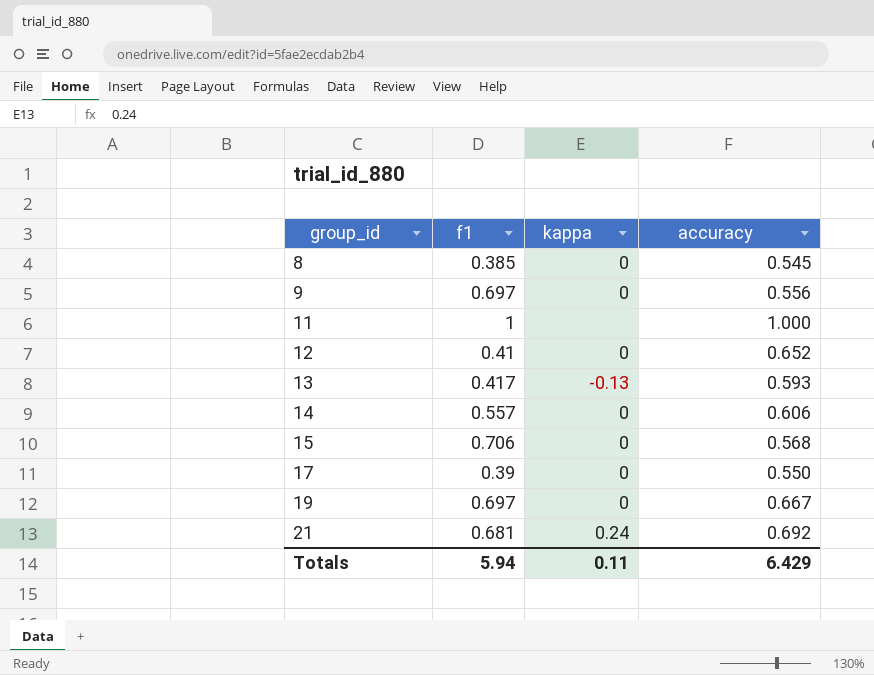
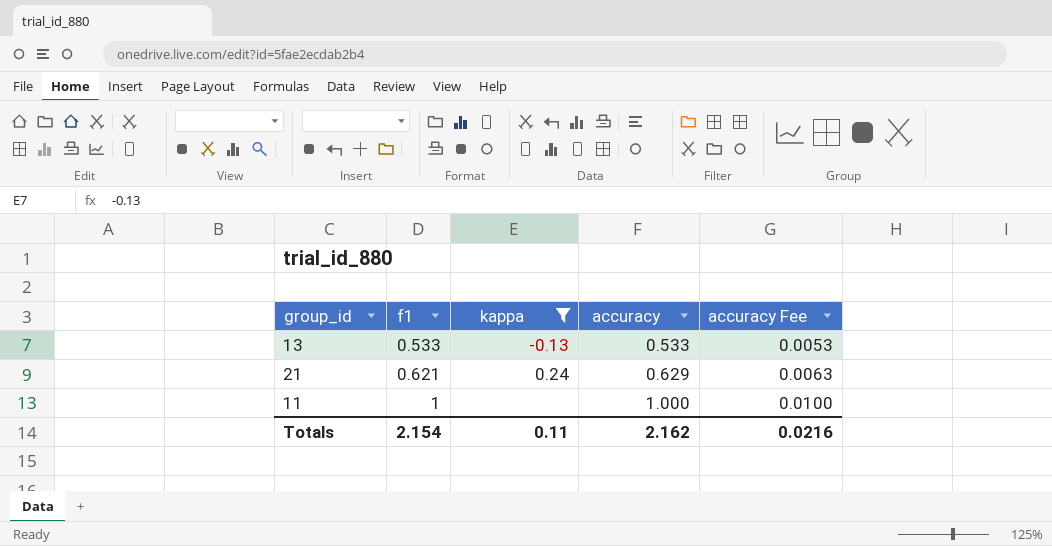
filter: none -> kappa != 0
row order: group_id ascending -> f1 ascending
column accuracy Fee | formula: none -> [accuracy] * 0.01
13 | f1: 0.417 -> 0.533
13 | accuracy: 0.593 -> 0.533
21 | f1: 0.681 -> 0.621
21 | accuracy: 0.692 -> 0.629
Totals | f1: 5.94 -> 2.154
Totals | accuracy: 6.429 -> 2.162

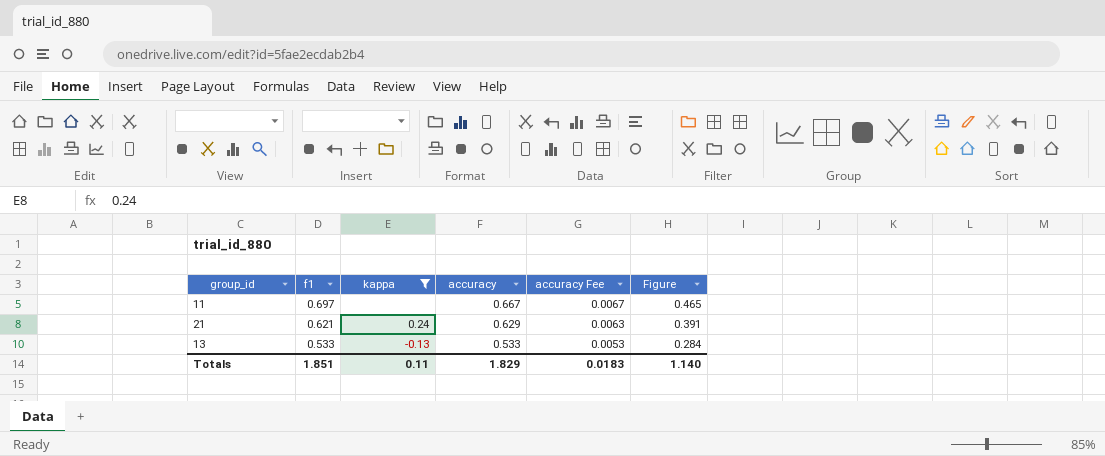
row order: f1 ascending -> f1 descending
column Figure | formula: none -> [f1] * [accuracy]
11 | f1: 1 -> 0.697
11 | accuracy: 1.000 -> 0.667
11 | accuracy Fee: 0.0100 -> 0.0067
Totals | f1: 2.154 -> 1.851
Totals | accuracy: 2.162 -> 1.829
Totals | accuracy Fee: 0.0216 -> 0.0183

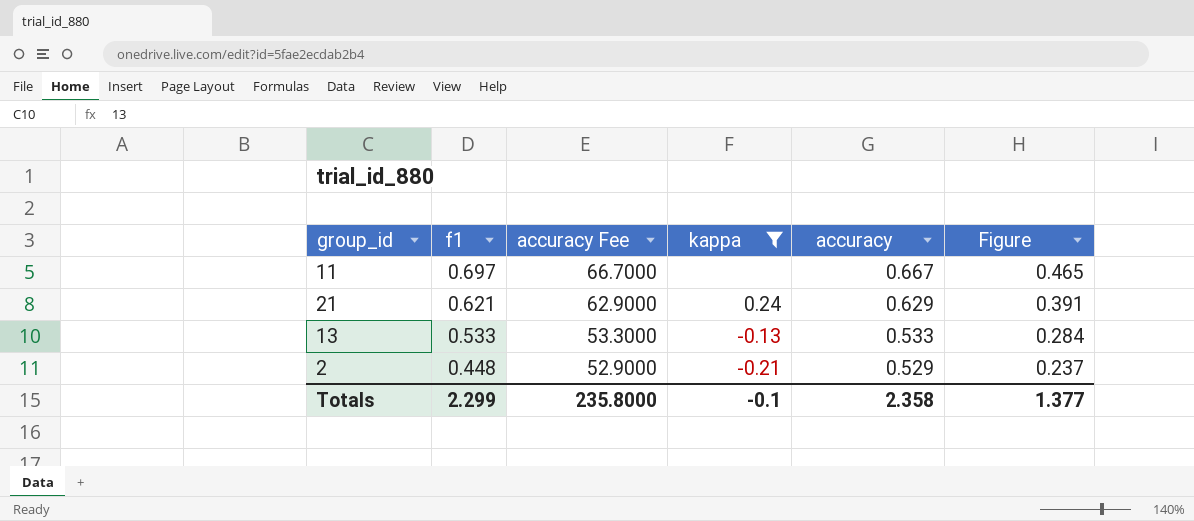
column accuracy Fee | formula: [accuracy] * 0.01 -> [accuracy] * 100
column accuracy Fee | position: 5 -> 3
row 2: none -> 0.448 | 52.9000 | -0.21 | 0.529 | 0.237
Totals | f1: 1.851 -> 2.299
Totals | accuracy Fee: 0.0183 -> 235.8000
Totals | kappa: 0.11 -> -0.1
Totals | accuracy: 1.829 -> 2.358
Totals | Figure: 1.140 -> 1.377

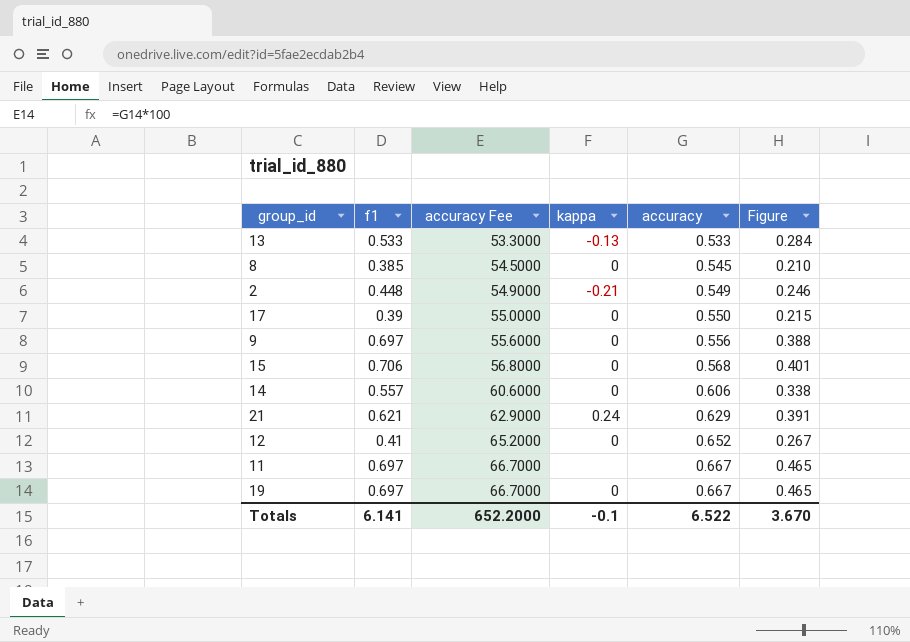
filter: kappa != 0 -> none
row order: f1 descending -> accuracy Fee ascending
2 | accuracy Fee: 52.9000 -> 54.9000
2 | accuracy: 0.529 -> 0.549
2 | Figure: 0.237 -> 0.246
Totals | f1: 2.299 -> 6.141
Totals | accuracy Fee: 235.8000 -> 652.2000
Totals | accuracy: 2.358 -> 6.522
Totals | Figure: 1.377 -> 3.670

